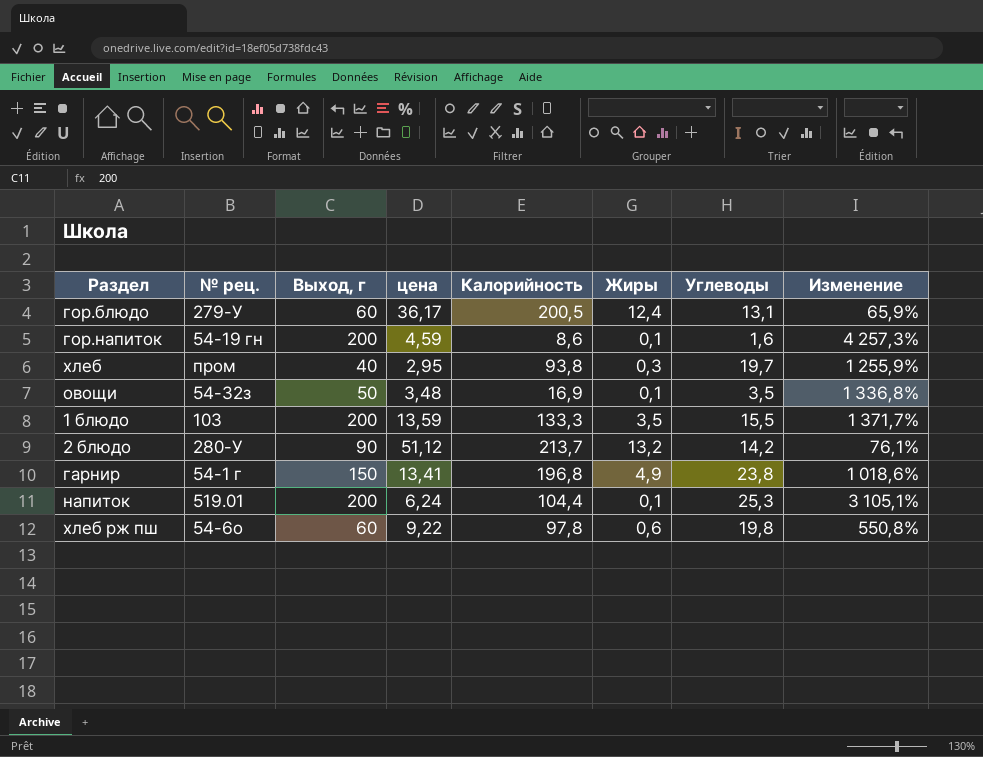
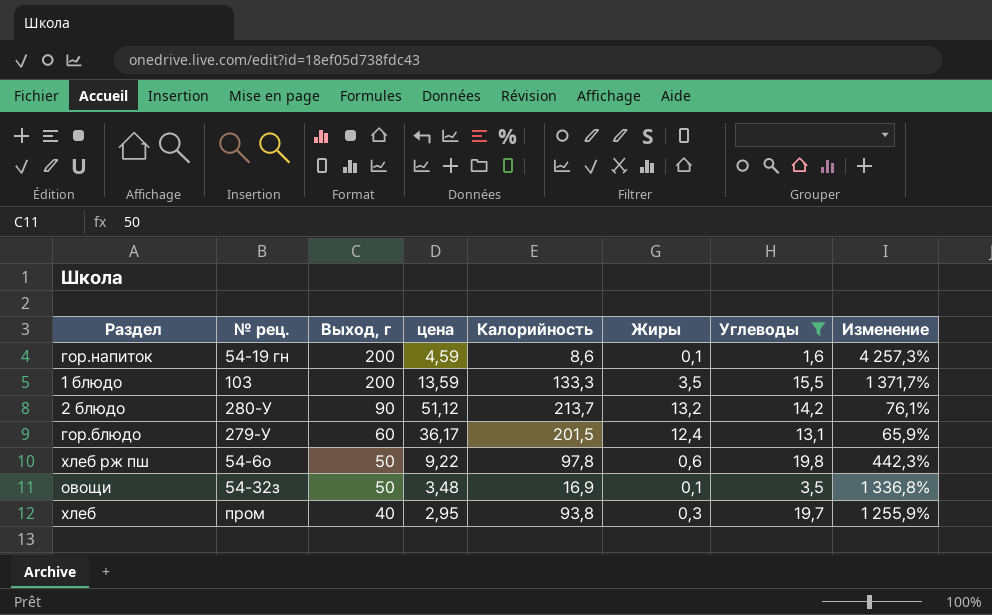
filter: none -> Углеводы <= 19,8
row order: none -> Выход, г descending
гор.блюдо | Калорийность: 200,5 -> 201,5
хлеб рж пш | Выход, г: 60 -> 50
хлеб рж пш | Изменение: 550,8% -> 442,3%

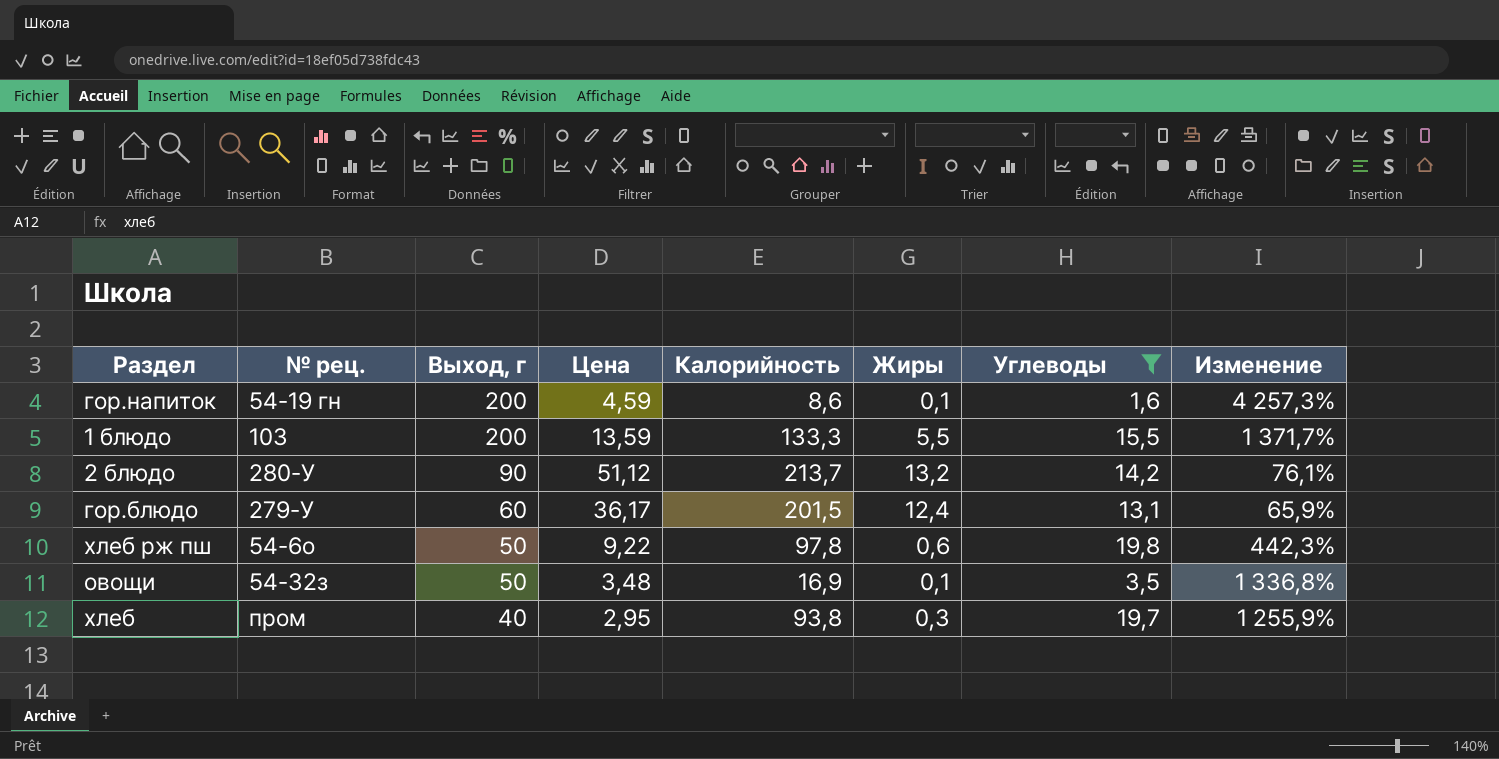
column name: цена -> Цена
1 блюдо | Жиры: 3,5 -> 5,5

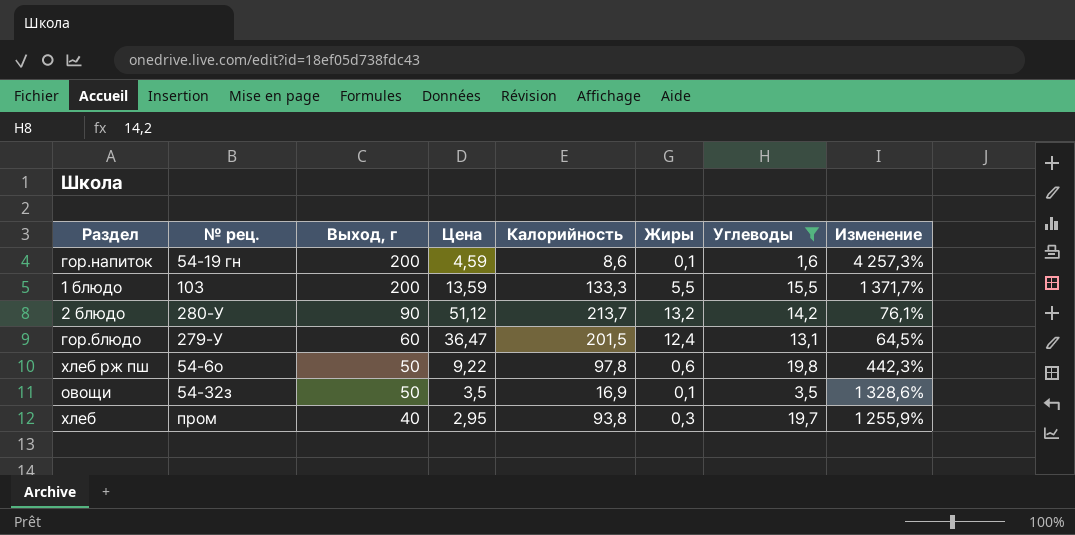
гор.блюдо | Цена: 36,17 -> 36,47
гор.блюдо | Изменение: 65,9% -> 64,5%
овощи | Цена: 3,48 -> 3,5
овощи | Изменение: 1 336,8% -> 1 328,6%

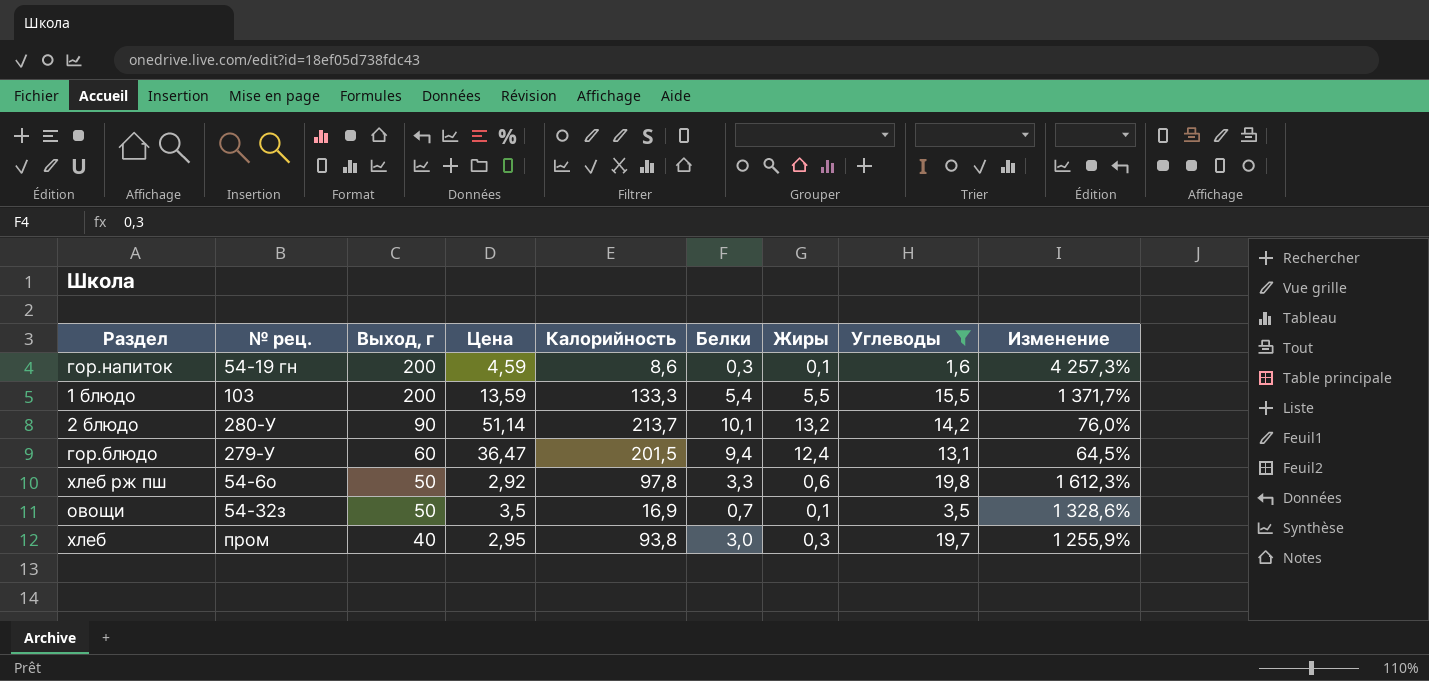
column Белки | position: none -> 6
2 блюдо | Цена: 51,12 -> 51,14
2 блюдо | Изменение: 76,1% -> 76,0%
хлеб рж пш | Цена: 9,22 -> 2,92
хлеб рж пш | Изменение: 442,3% -> 1 612,3%

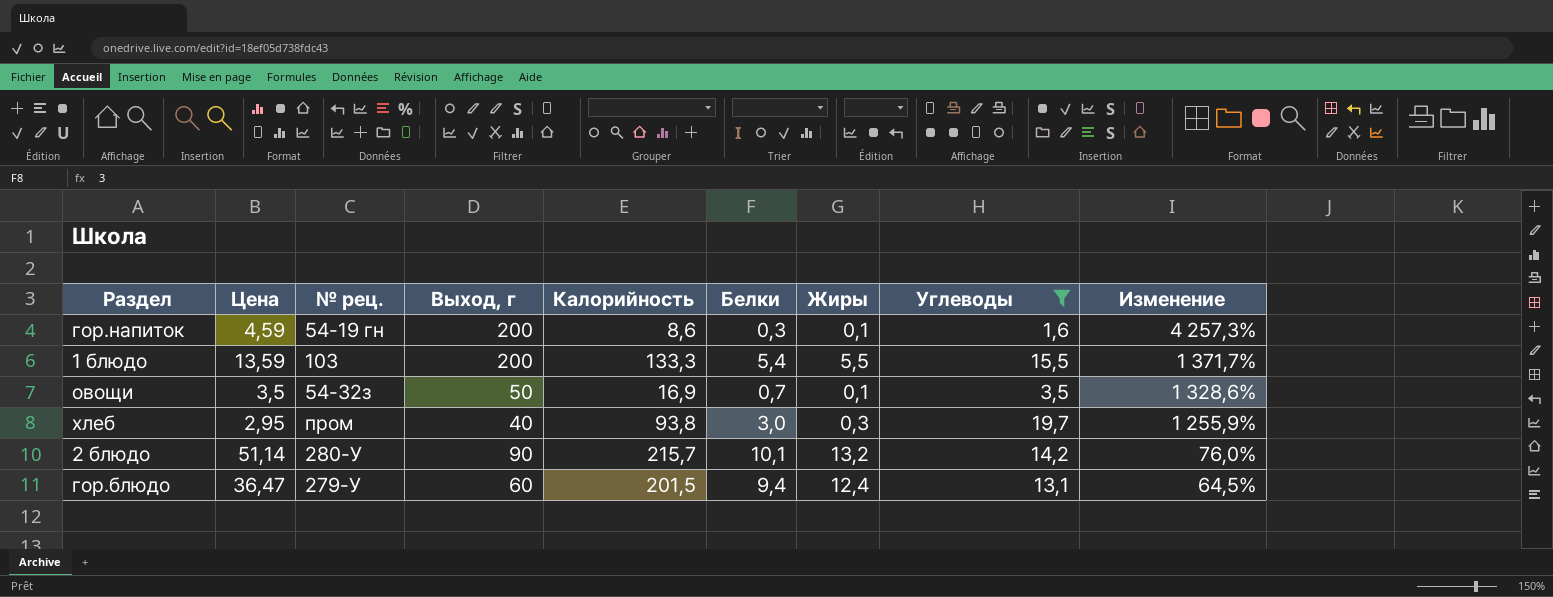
row order: Выход, г descending -> Изменение descending
column Цена | position: 4 -> 2
row хлеб рж пш: 54-6о | 50 | 2,92 | 97,8 | 3,3 | 0,6 | 19,8 | 1 612,3% -> none
2 блюдо | Калорийность: 213,7 -> 215,7

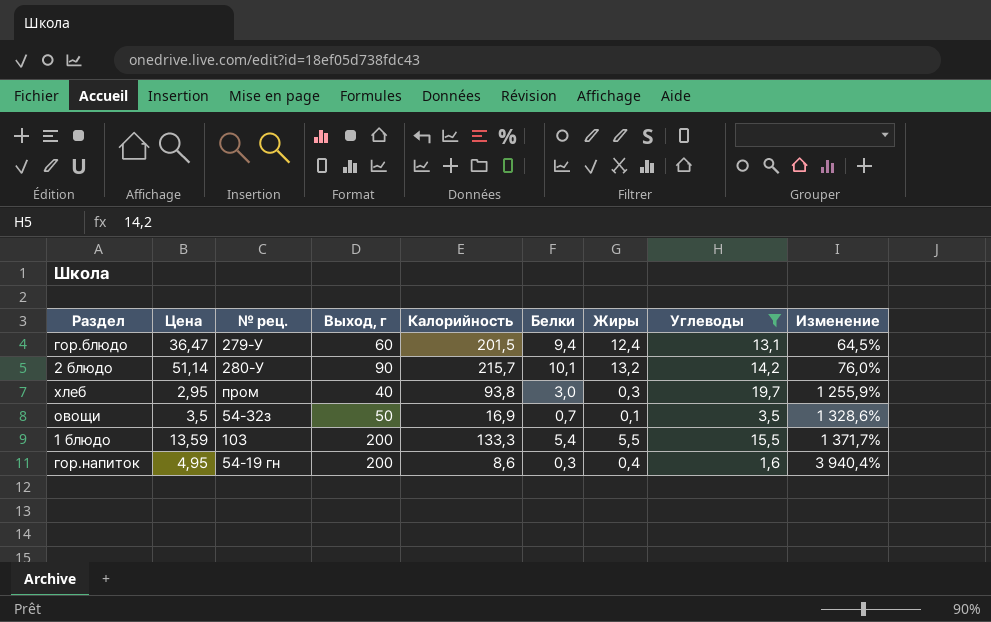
row order: Изменение descending -> Изменение ascending
гор.напиток | Цена: 4,59 -> 4,95
гор.напиток | Жиры: 0,1 -> 0,4
гор.напиток | Изменение: 4 257,3% -> 3 940,4%

